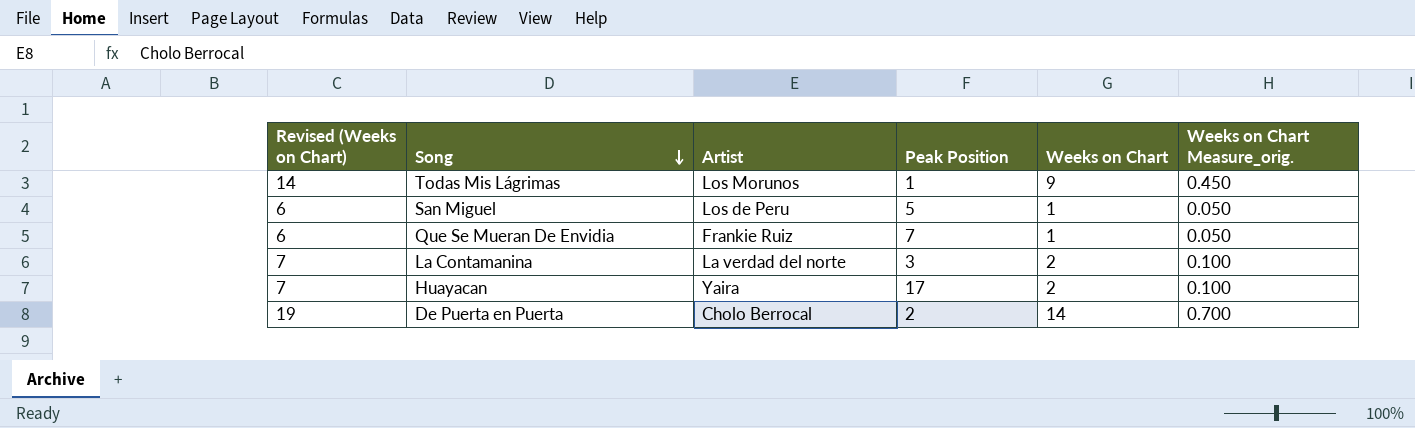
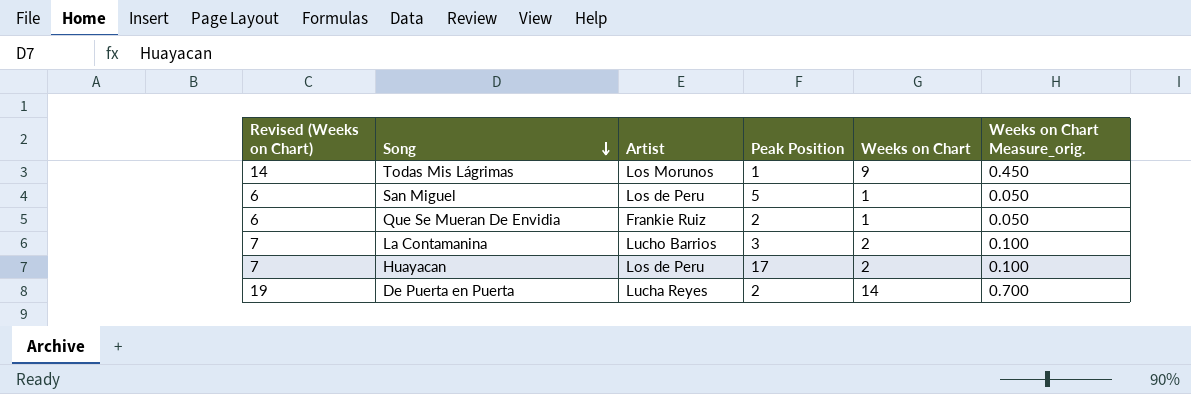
Que Se Mueran De Envidia | Peak Position: 7 -> 2
La Contamanina | Artist: La verdad del norte -> Lucho Barrios
Huayacan | Artist: Yaira -> Los de Peru
De Puerta en Puerta | Artist: Cholo Berrocal -> Lucha Reyes

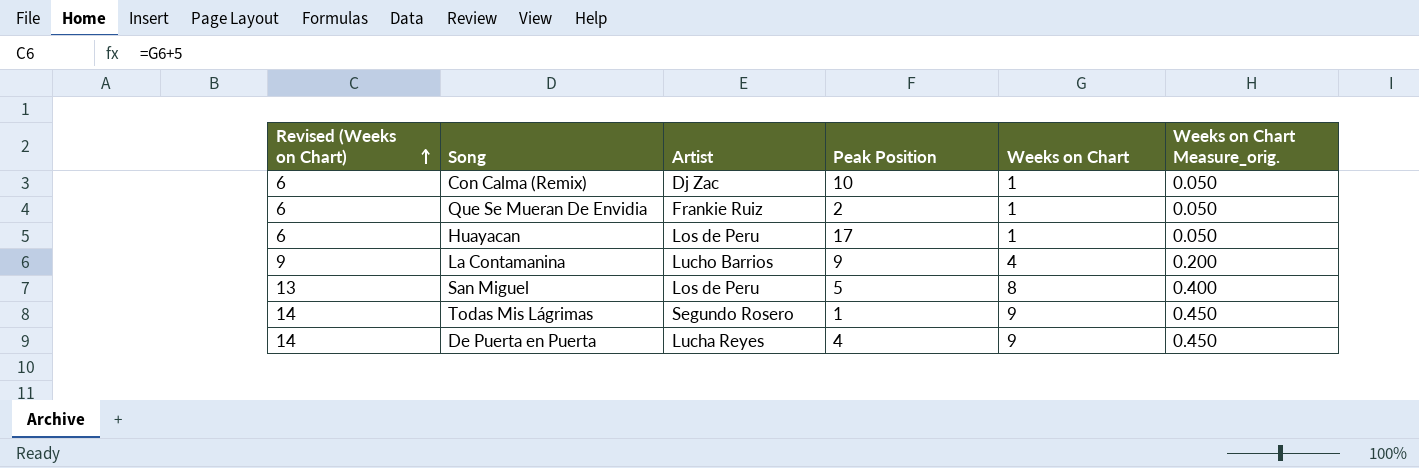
row order: Song descending -> Revised (Weeks on Chart) ascending
row Con Calma (Remix): none -> 6 | Dj Zac | 10 | 1 | 0.050
Huayacan | Revised (Weeks on Chart): 7 -> 6
Huayacan | Weeks on Chart: 2 -> 1
Huayacan | Weeks on Chart Measure_orig.: 0.100 -> 0.050
La Contamanina | Revised (Weeks on Chart): 7 -> 9
La Contamanina | Peak Position: 3 -> 9
La Contamanina | Weeks on Chart: 2 -> 4
La Contamanina | Weeks on Chart Measure_orig.: 0.100 -> 0.200
San Miguel | Revised (Weeks on Chart): 6 -> 13
San Miguel | Weeks on Chart: 1 -> 8
San Miguel | Weeks on Chart Measure_orig.: 0.050 -> 0.400
Todas Mis Lágrimas | Artist: Los Morunos -> Segundo Rosero
De Puerta en Puerta | Revised (Weeks on Chart): 19 -> 14
De Puerta en Puerta | Peak Position: 2 -> 4
De Puerta en Puerta | Weeks on Chart: 14 -> 9
De Puerta en Puerta | Weeks on Chart Measure_orig.: 0.700 -> 0.450

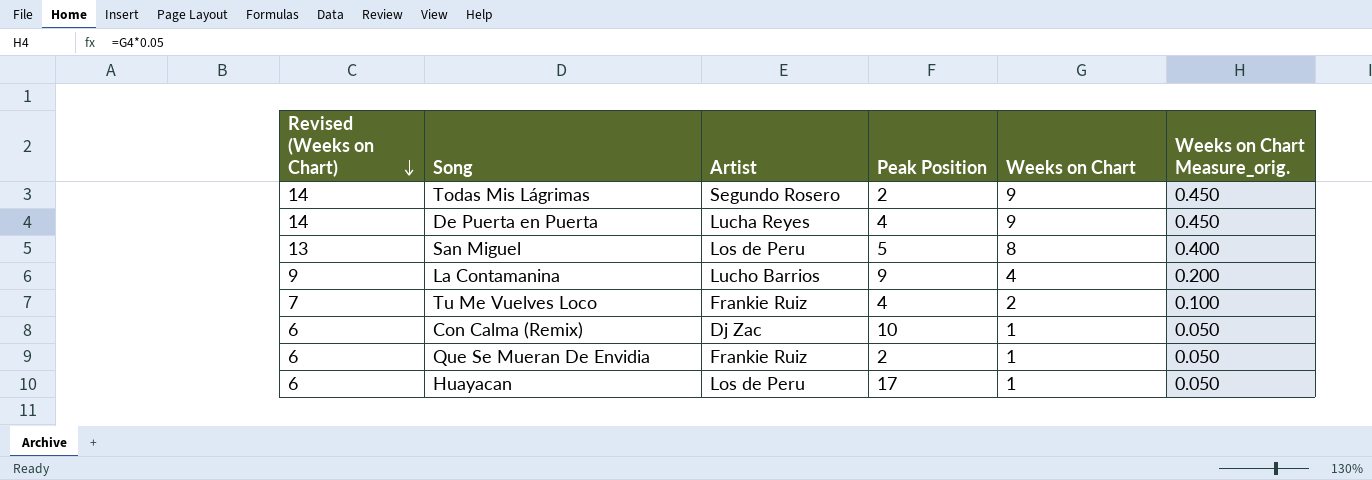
row order: Revised (Weeks on Chart) ascending -> Revised (Weeks on Chart) descending
Todas Mis Lágrimas | Peak Position: 1 -> 2
row Tu Me Vuelves Loco: none -> 7 | Frankie Ruiz | 4 | 2 | 0.100

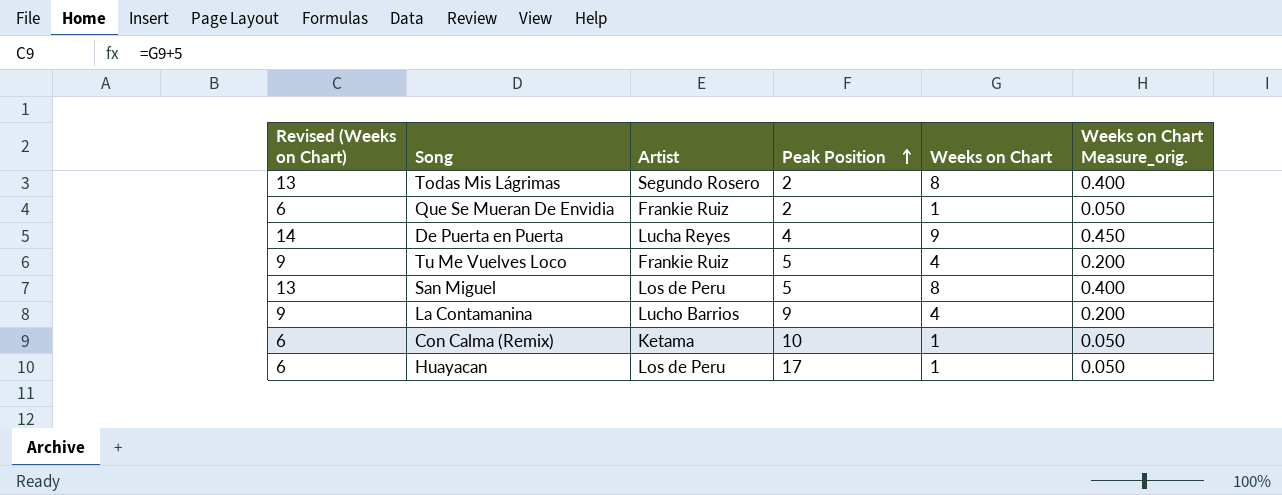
row order: Revised (Weeks on Chart) descending -> Peak Position ascending
Todas Mis Lágrimas | Revised (Weeks on Chart): 14 -> 13
Todas Mis Lágrimas | Weeks on Chart: 9 -> 8
Todas Mis Lágrimas | Weeks on Chart Measure_orig.: 0.450 -> 0.400
Tu Me Vuelves Loco | Revised (Weeks on Chart): 7 -> 9
Tu Me Vuelves Loco | Peak Position: 4 -> 5
Tu Me Vuelves Loco | Weeks on Chart: 2 -> 4
Tu Me Vuelves Loco | Weeks on Chart Measure_orig.: 0.100 -> 0.200
Con Calma (Remix) | Artist: Dj Zac -> Ketama

